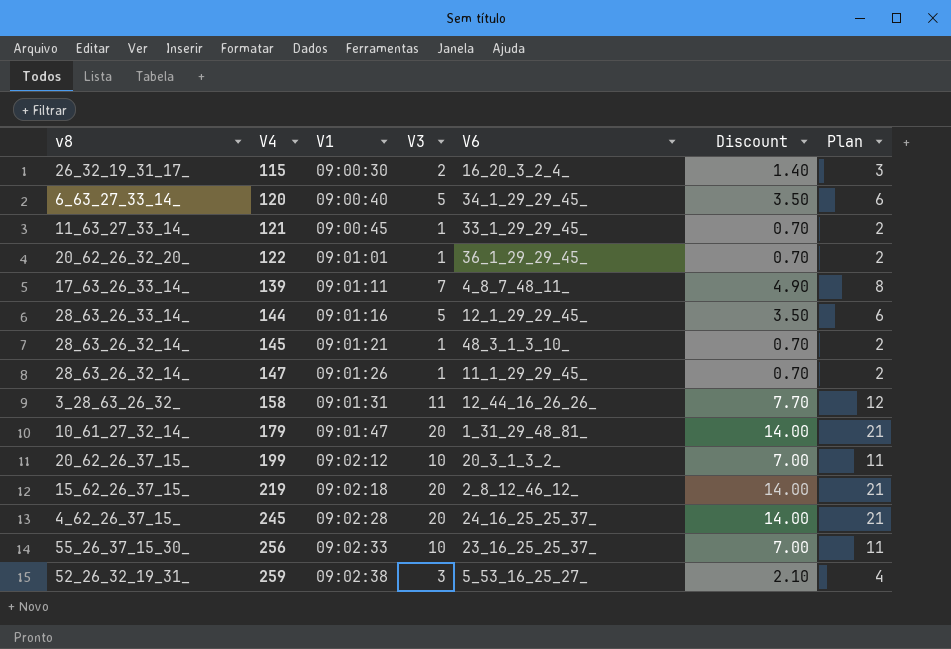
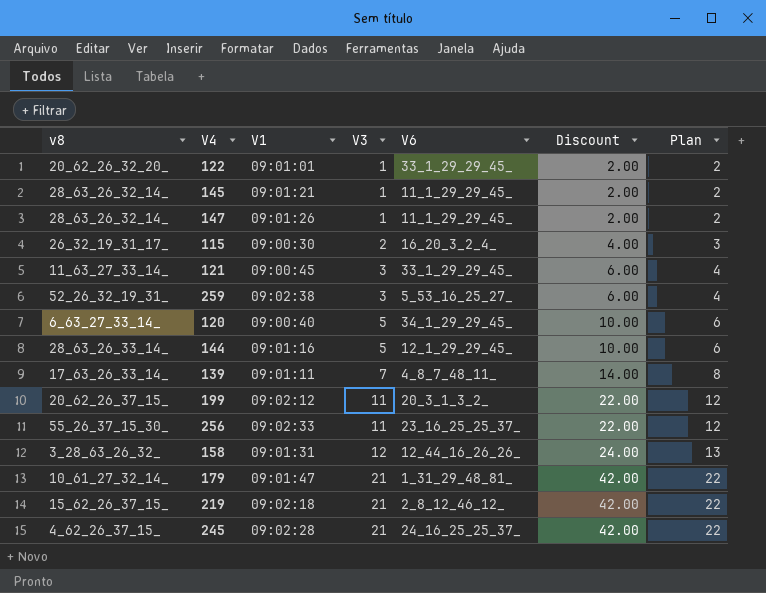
row order: V4 ascending -> V3 ascending
column Discount | formula: [V3] * 0.7 -> [V3] * 2
122 | V6: 36_1_29_29_45_ -> 33_1_29_29_45_
145 | V6: 48_3_1_3_10_ -> 11_1_29_29_45_
121 | V3: 1 -> 3
121 | Plan: 2 -> 4
199 | V3: 10 -> 11
199 | Plan: 11 -> 12
256 | V3: 10 -> 11
256 | Plan: 11 -> 12
158 | V3: 11 -> 12
158 | Plan: 12 -> 13
179 | V3: 20 -> 21
179 | Plan: 21 -> 22
219 | V3: 20 -> 21
219 | Plan: 21 -> 22
245 | V3: 20 -> 21
245 | Plan: 21 -> 22

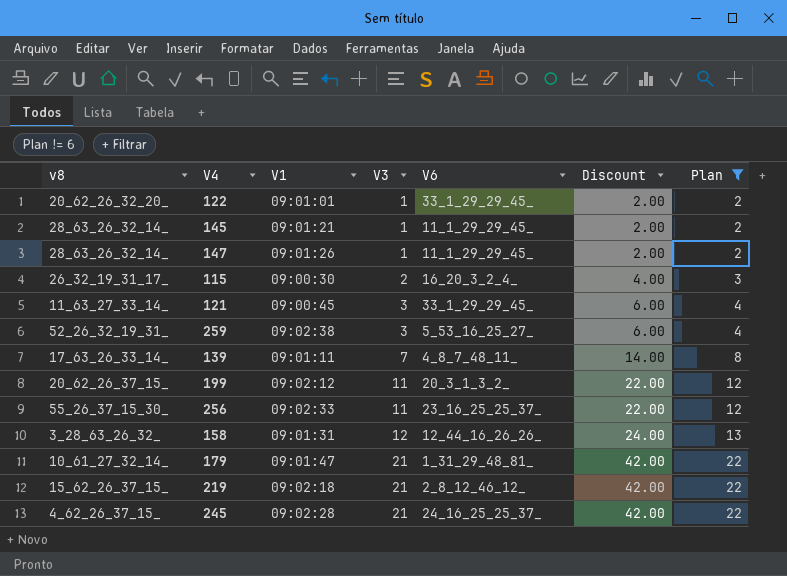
filter: none -> Plan != 6

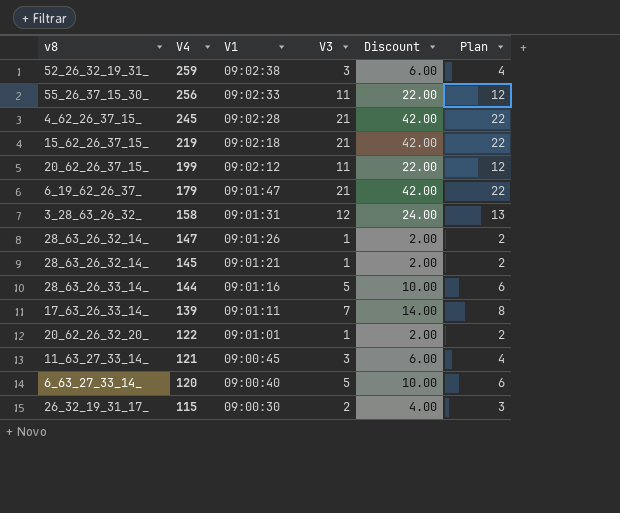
filter: Plan != 6 -> none
row order: V3 ascending -> V4 descending
column V6 | position: 5 -> none
179 | v8: 10_61_27_32_14_ -> 6_19_62_26_37_

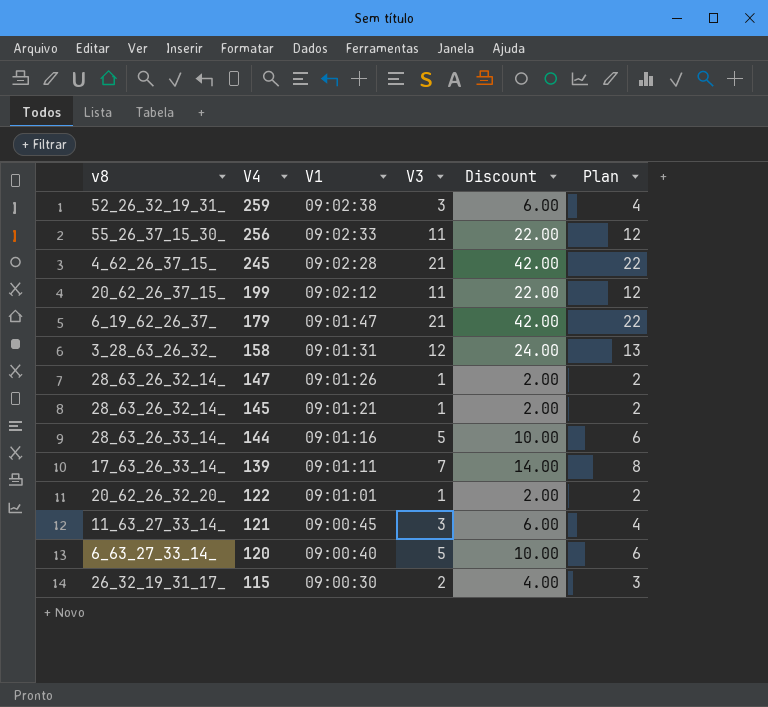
row 219: 15_62_26_37_15_ | 09:02:18 | 21 | 42.00 | 22 -> none

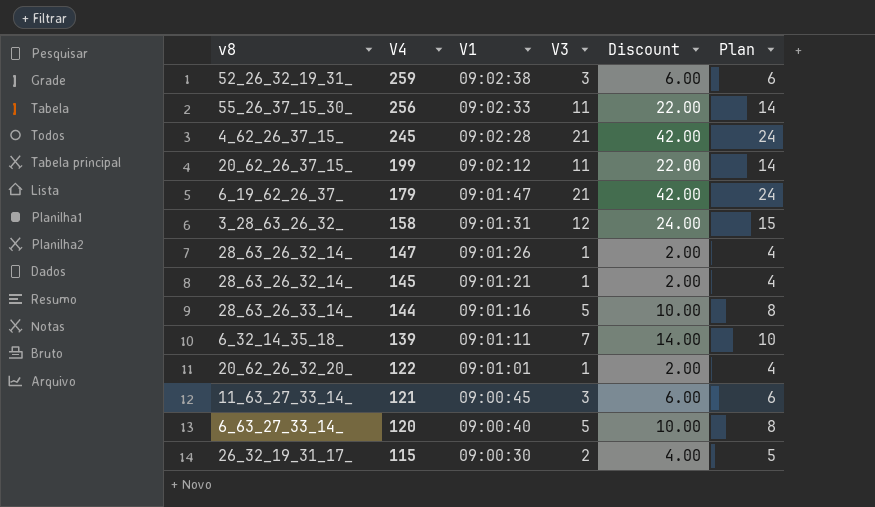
column Plan | formula: [V3] + 1 -> [V3] + 3
139 | v8: 17_63_26_33_14_ -> 6_32_14_35_18_

